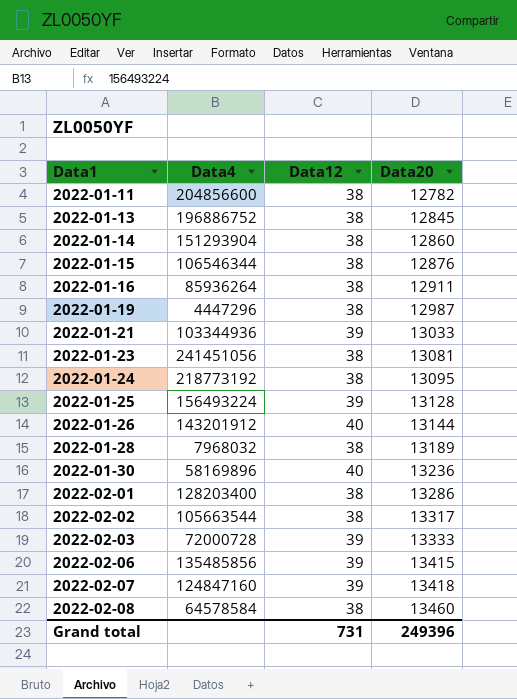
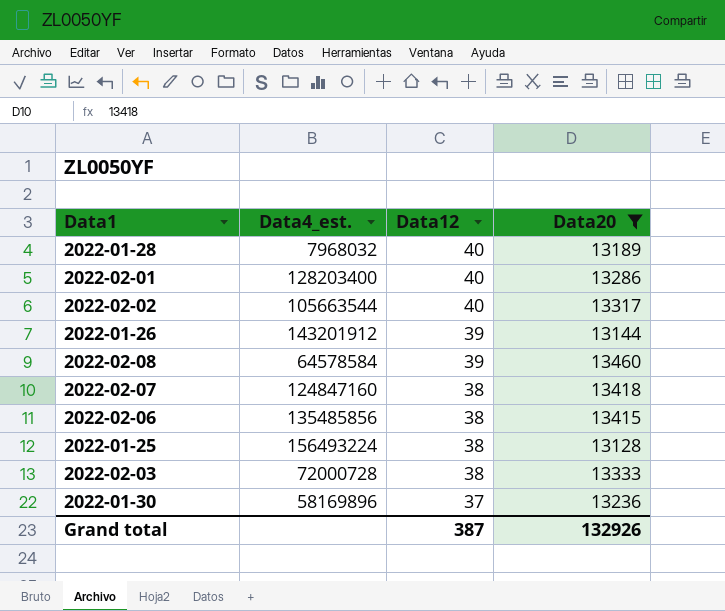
filter: none -> Data20 >= 13128
row order: Data1 ascending -> Data12 descending
column name: Data4 -> Data4_est.
2022-01-28 | Data12: 38 -> 40
2022-02-01 | Data12: 38 -> 40
2022-02-02 | Data12: 38 -> 40
2022-01-26 | Data12: 40 -> 39
2022-02-08 | Data12: 38 -> 39
2022-02-07 | Data12: 39 -> 38
2022-02-06 | Data12: 39 -> 38
2022-01-25 | Data12: 39 -> 38
2022-02-03 | Data12: 39 -> 38
2022-01-30 | Data12: 40 -> 37
Grand total | Data12: 731 -> 387
Grand total | Data20: 249396 -> 132926

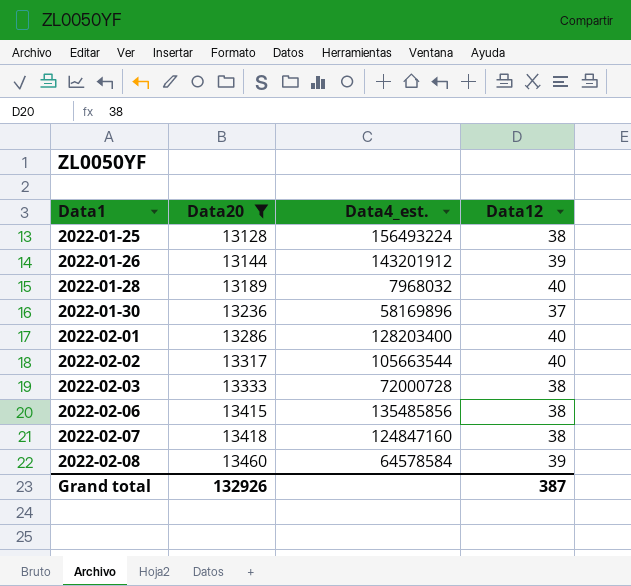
row order: Data12 descending -> Data1 ascending
column Data20 | position: 4 -> 2

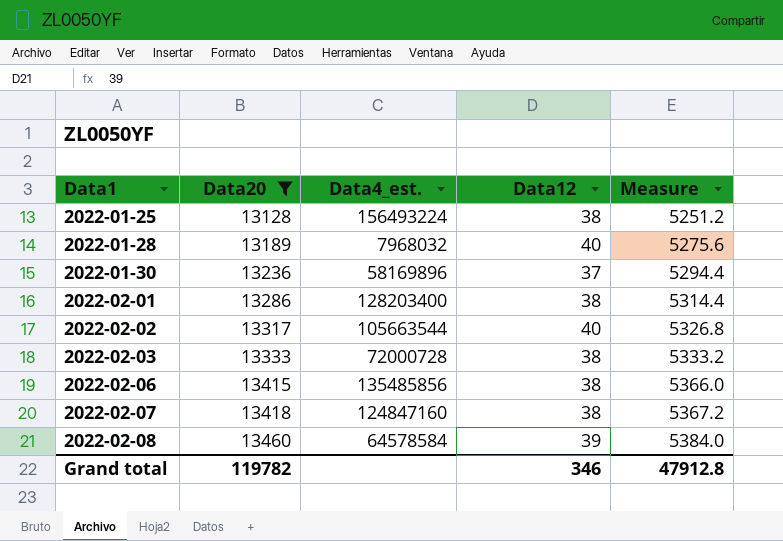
column Measure | formula: none -> [Data20] * 0.4
row 2022-01-26: 13144 | 143201912 | 39 -> none
2022-02-01 | Data12: 40 -> 38
Grand total | Data20: 132926 -> 119782
Grand total | Data12: 387 -> 346

